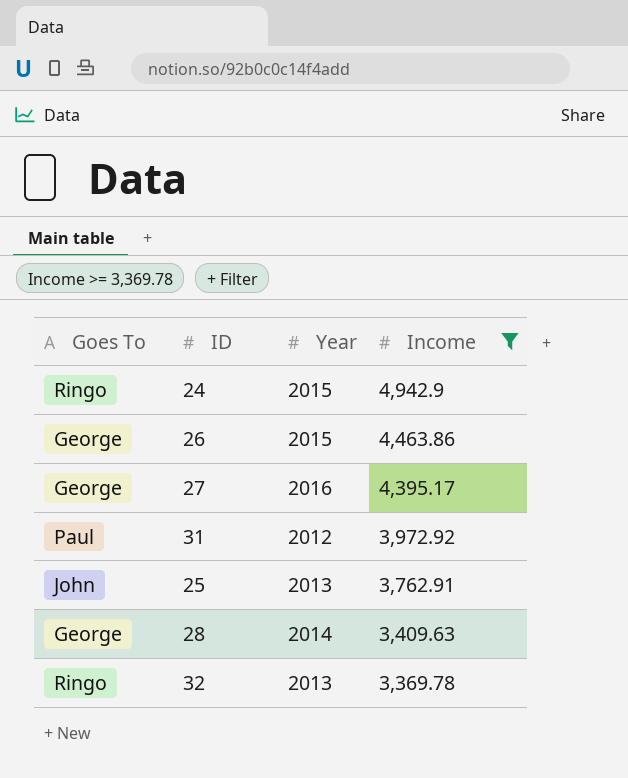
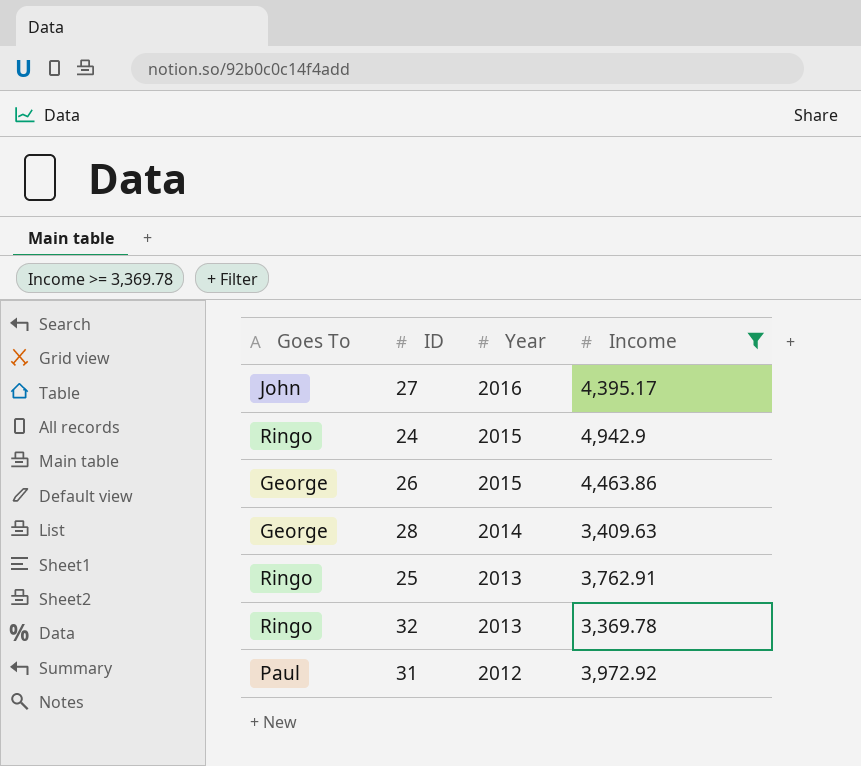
row order: Income descending -> Year descending
27 | Goes To: George -> John
25 | Goes To: John -> Ringo

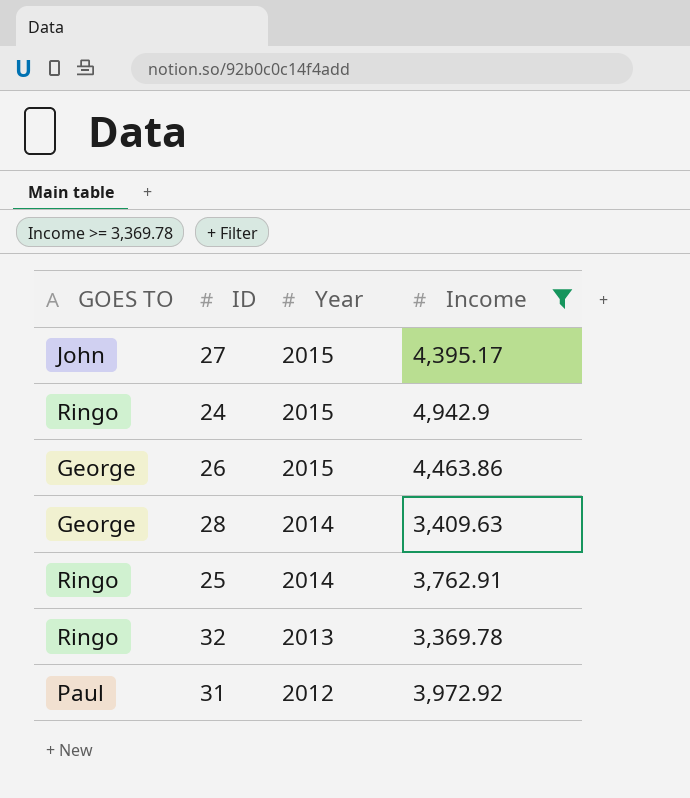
column name: Goes To -> GOES TO
27 | Year: 2016 -> 2015
25 | Year: 2013 -> 2014

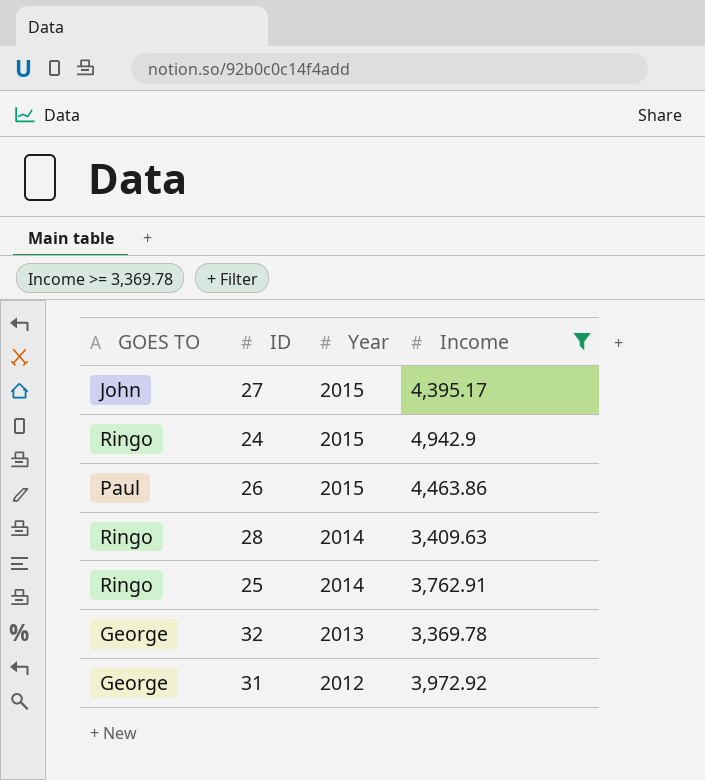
26 | GOES TO: George -> Paul
28 | GOES TO: George -> Ringo
32 | GOES TO: Ringo -> George
31 | GOES TO: Paul -> George

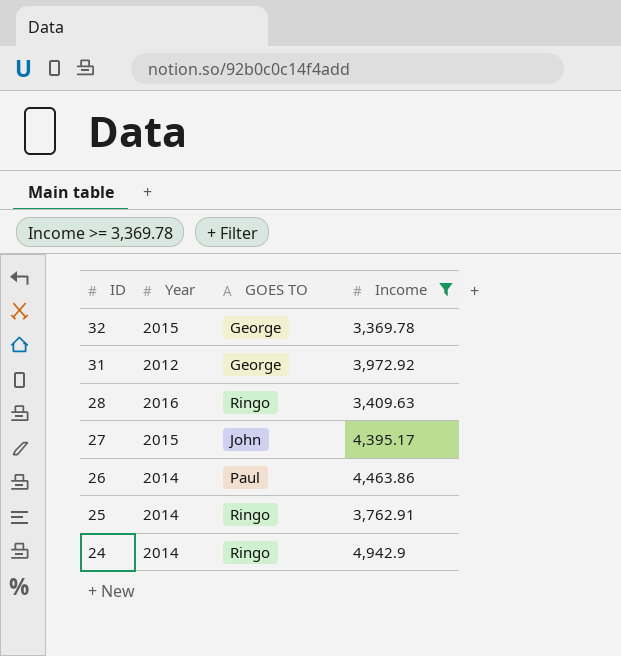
row order: Year descending -> ID descending
column GOES TO | position: 1 -> 3
32 | Year: 2013 -> 2015
28 | Year: 2014 -> 2016
26 | Year: 2015 -> 2014
24 | Year: 2015 -> 2014

